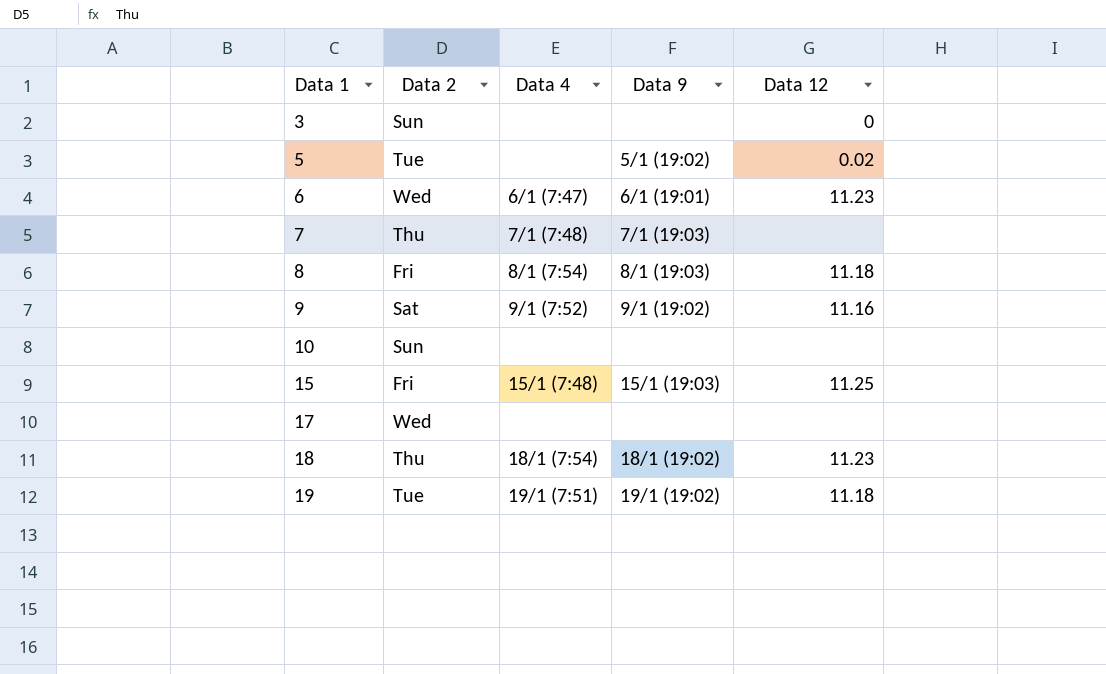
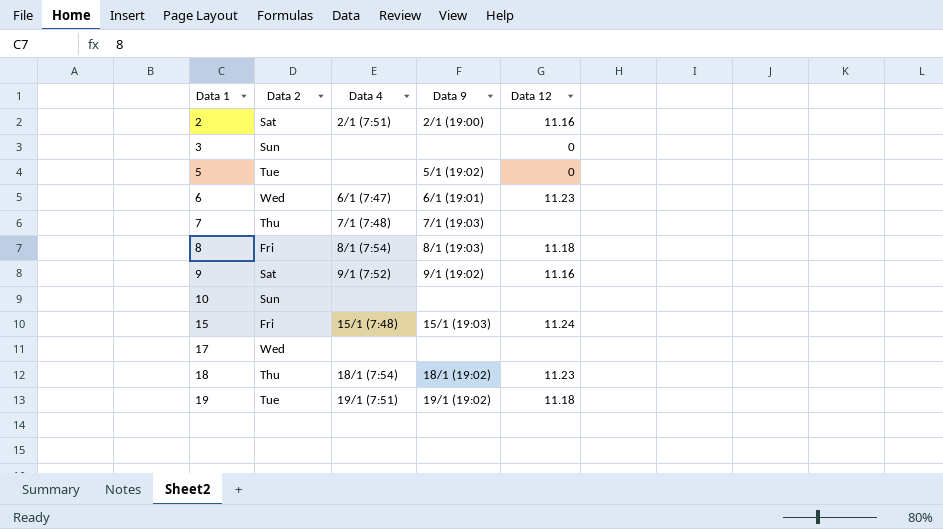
row 2: none -> Sat | 2/1 (7:51) | 2/1 (19:00) | 11.16
5 | Data 12: 0.02 -> 0
15 | Data 12: 11.25 -> 11.24

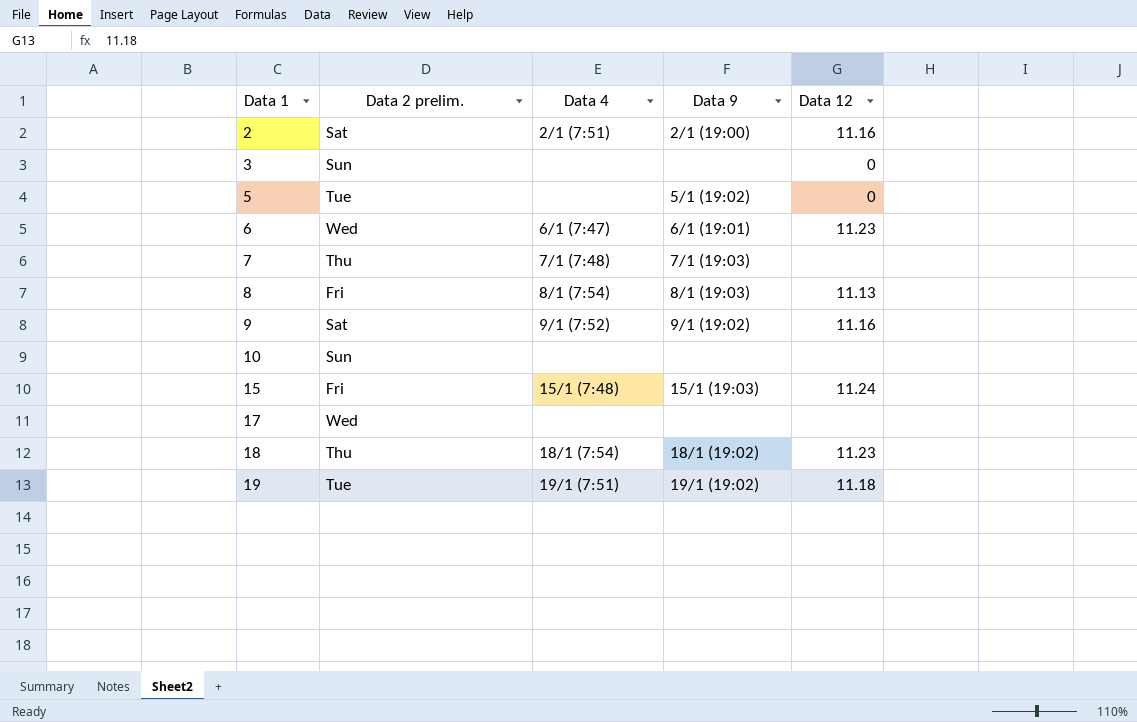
column name: Data 2 -> Data 2 prelim.
8 | Data 12: 11.18 -> 11.13

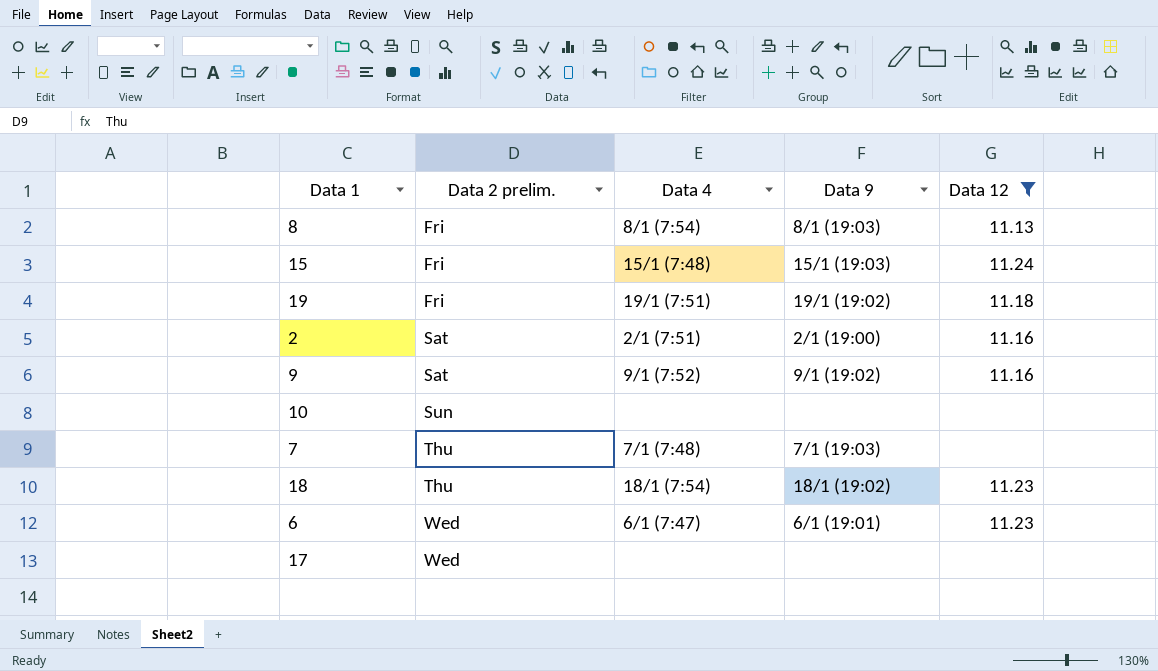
filter: none -> Data 12 != 0
row order: Data 1 ascending -> Data 2 prelim. ascending
19 | Data 2 prelim.: Tue -> Fri

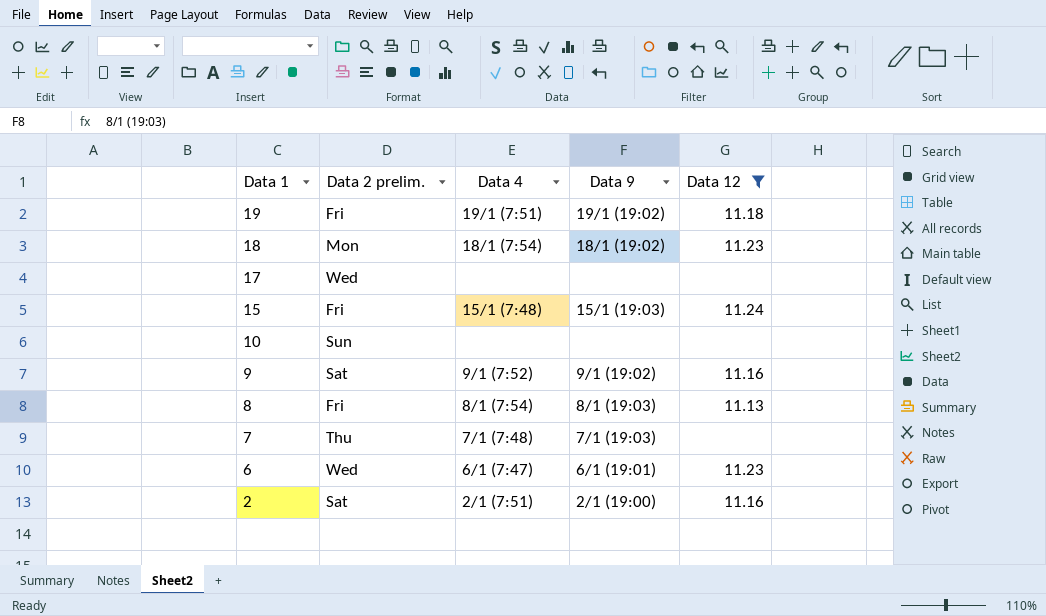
row order: Data 2 prelim. ascending -> Data 1 descending
18 | Data 2 prelim.: Thu -> Mon

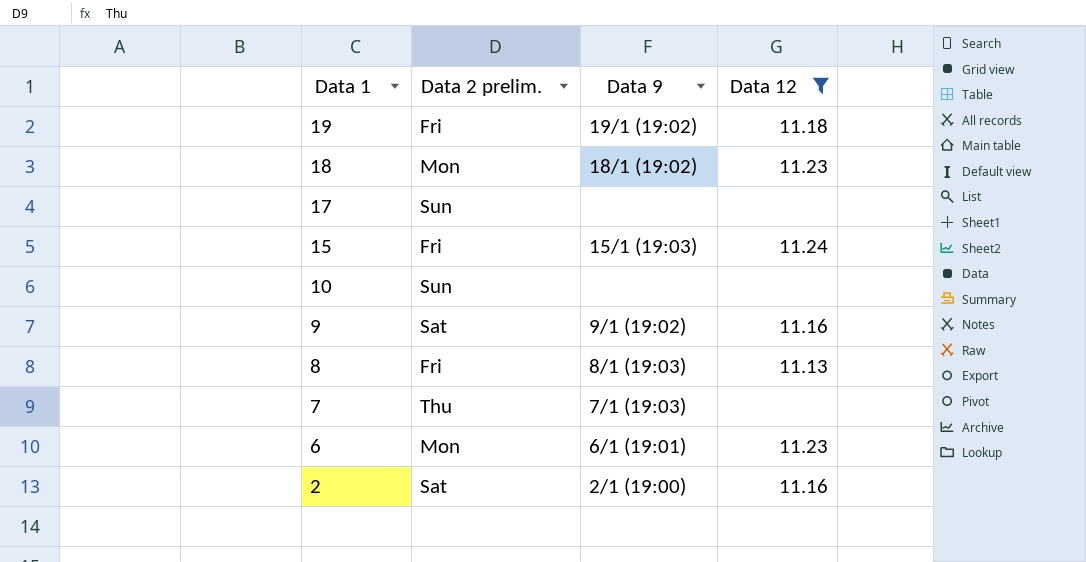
column Data 4 | position: 3 -> none
17 | Data 2 prelim.: Wed -> Sun
6 | Data 2 prelim.: Wed -> Mon

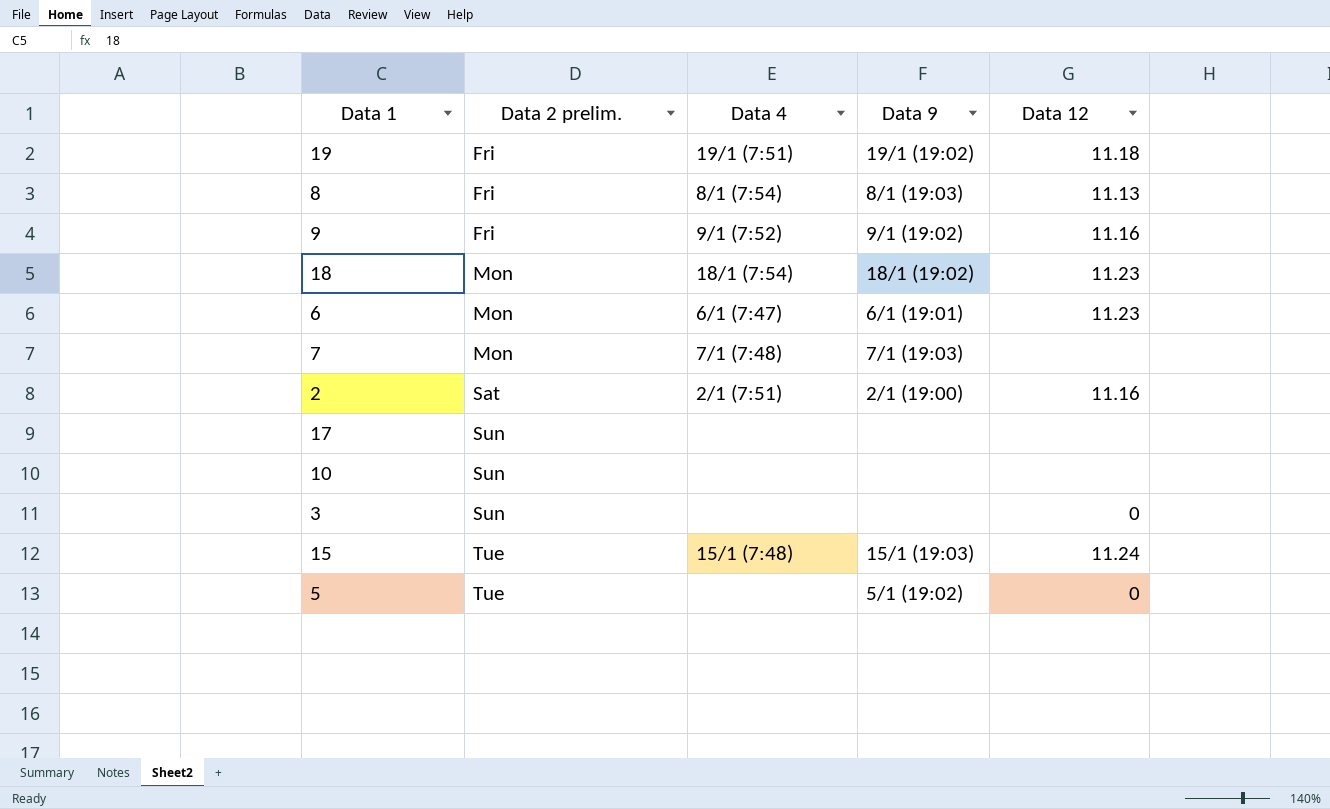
filter: Data 12 != 0 -> none
row order: Data 1 descending -> Data 2 prelim. ascending
column Data 4 | position: none -> 3
9 | Data 2 prelim.: Sat -> Fri
7 | Data 2 prelim.: Thu -> Mon
15 | Data 2 prelim.: Fri -> Tue

